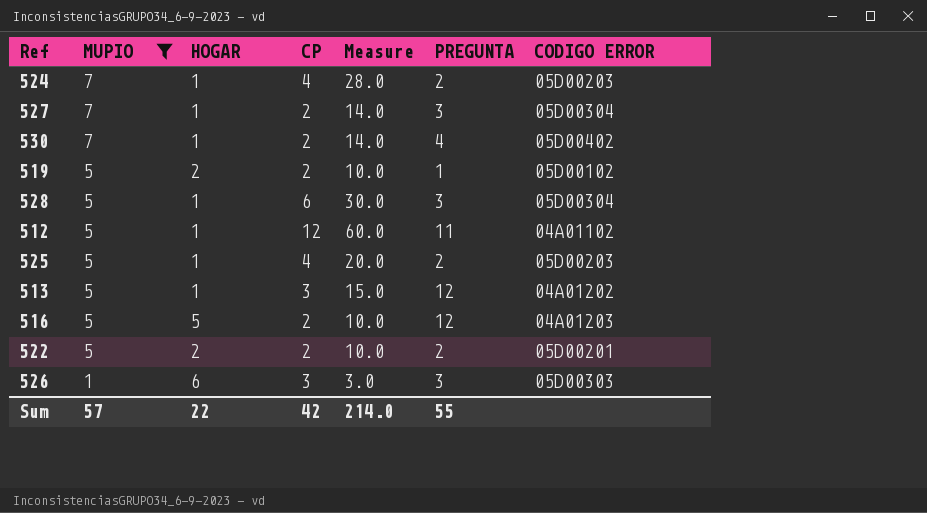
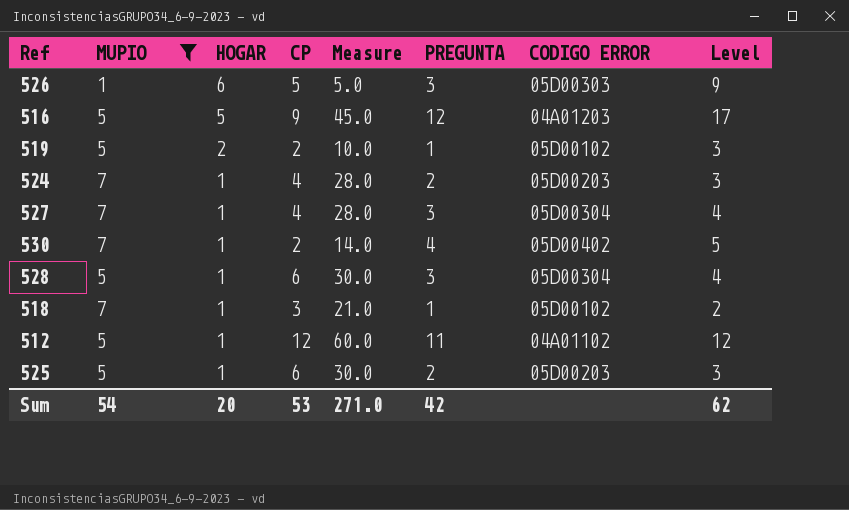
row order: MUPIO descending -> HOGAR descending
column Level | formula: none -> [HOGAR] + [PREGUNTA]
row 513: 5 | 1 | 3 | 15.0 | 12 | 04A01202 -> none
row 522: 5 | 2 | 2 | 10.0 | 2 | 05D00201 -> none
526 | CP: 3 -> 5
526 | Measure: 3.0 -> 5.0
516 | CP: 2 -> 9
516 | Measure: 10.0 -> 45.0
527 | CP: 2 -> 4
527 | Measure: 14.0 -> 28.0
row 518: none -> 7 | 1 | 3 | 21.0 | 1 | 05D00102 | 2
525 | CP: 4 -> 6
525 | Measure: 20.0 -> 30.0
Sum | MUPIO: 57 -> 54
Sum | HOGAR: 22 -> 20
Sum | CP: 42 -> 53
Sum | Measure: 214.0 -> 271.0
Sum | PREGUNTA: 55 -> 42

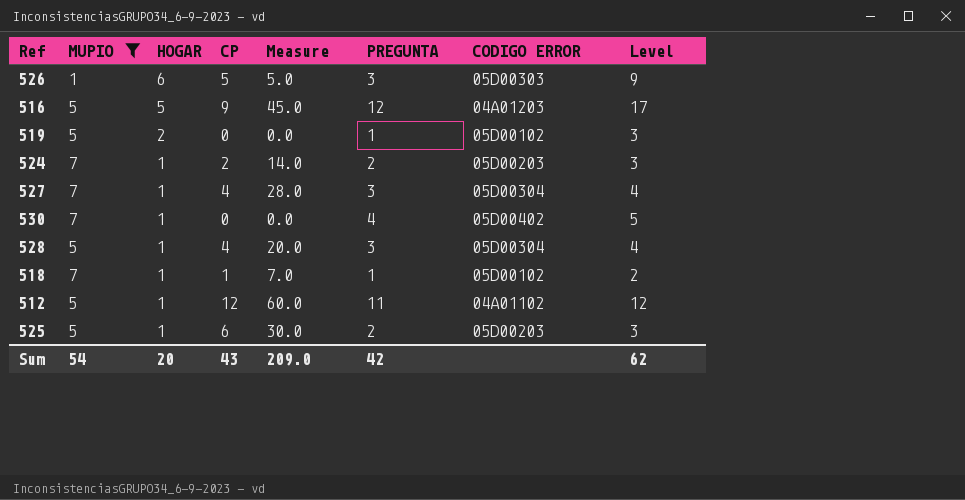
519 | CP: 2 -> 0
519 | Measure: 10.0 -> 0.0
524 | CP: 4 -> 2
524 | Measure: 28.0 -> 14.0
530 | CP: 2 -> 0
530 | Measure: 14.0 -> 0.0
528 | CP: 6 -> 4
528 | Measure: 30.0 -> 20.0
518 | CP: 3 -> 1
518 | Measure: 21.0 -> 7.0
Sum | CP: 53 -> 43
Sum | Measure: 271.0 -> 209.0

